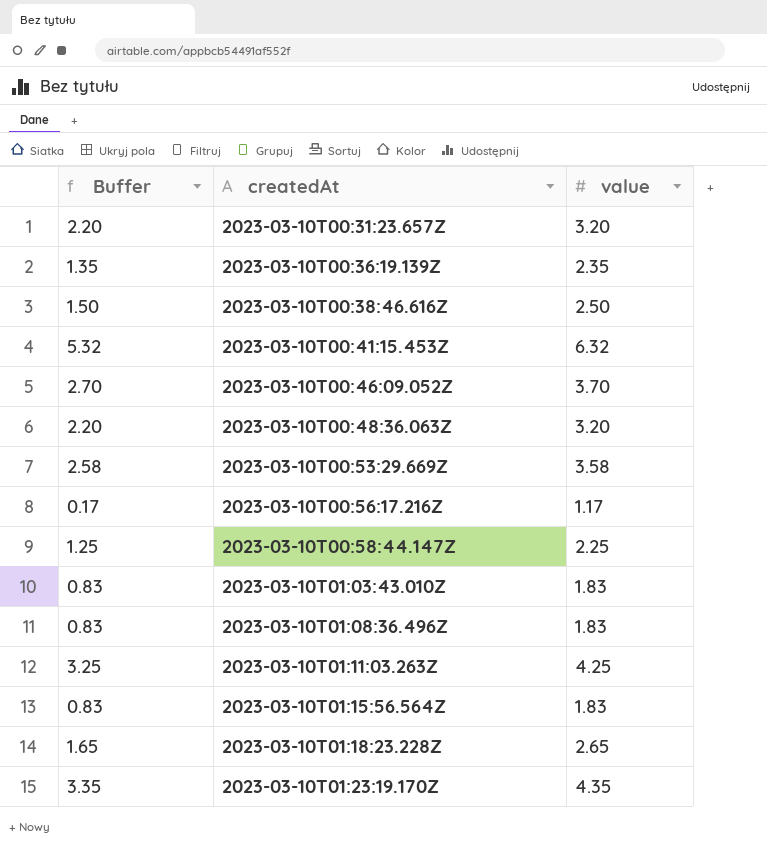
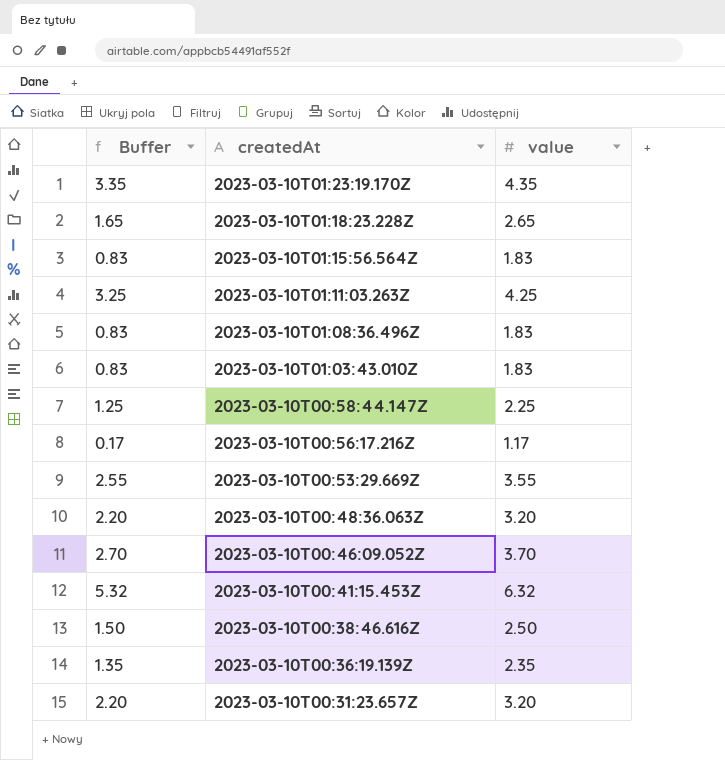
row order: createdAt ascending -> createdAt descending
2023-03-10T00:53:29.669Z | Buffer: 2.58 -> 2.55
2023-03-10T00:53:29.669Z | value: 3.58 -> 3.55

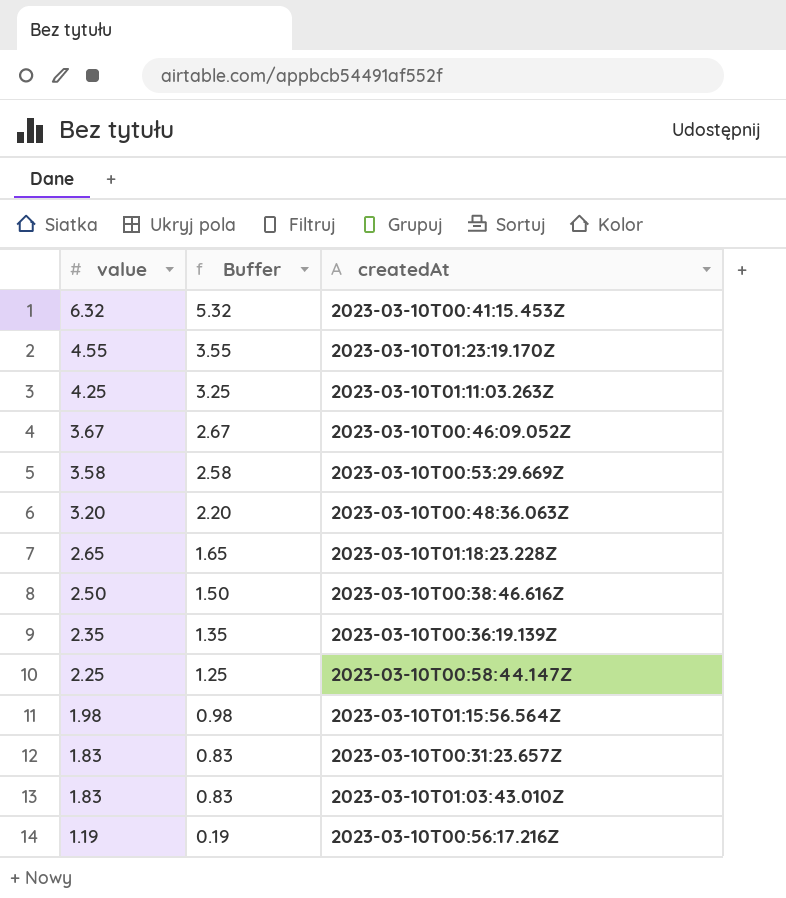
row order: createdAt descending -> value descending
column value | position: 3 -> 1
row 2023-03-10T01:08:36.496Z: 0.83 | 1.83 -> none
2023-03-10T01:23:19.170Z | value: 4.35 -> 4.55
2023-03-10T01:23:19.170Z | Buffer: 3.35 -> 3.55
2023-03-10T00:46:09.052Z | value: 3.70 -> 3.67
2023-03-10T00:46:09.052Z | Buffer: 2.70 -> 2.67
2023-03-10T00:53:29.669Z | value: 3.55 -> 3.58
2023-03-10T00:53:29.669Z | Buffer: 2.55 -> 2.58
2023-03-10T01:15:56.564Z | value: 1.83 -> 1.98
2023-03-10T01:15:56.564Z | Buffer: 0.83 -> 0.98
2023-03-10T00:31:23.657Z | value: 3.20 -> 1.83
2023-03-10T00:31:23.657Z | Buffer: 2.20 -> 0.83
2023-03-10T00:56:17.216Z | value: 1.17 -> 1.19
2023-03-10T00:56:17.216Z | Buffer: 0.17 -> 0.19

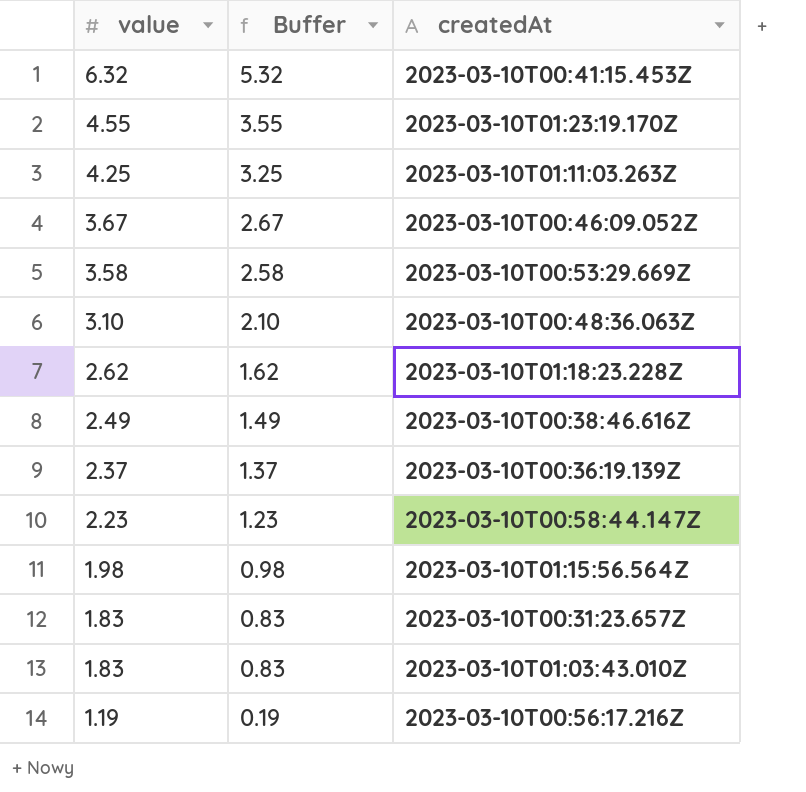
2023-03-10T00:48:36.063Z | value: 3.20 -> 3.10
2023-03-10T00:48:36.063Z | Buffer: 2.20 -> 2.10
2023-03-10T01:18:23.228Z | value: 2.65 -> 2.62
2023-03-10T01:18:23.228Z | Buffer: 1.65 -> 1.62
2023-03-10T00:38:46.616Z | value: 2.50 -> 2.49
2023-03-10T00:38:46.616Z | Buffer: 1.50 -> 1.49
2023-03-10T00:36:19.139Z | value: 2.35 -> 2.37
2023-03-10T00:36:19.139Z | Buffer: 1.35 -> 1.37
2023-03-10T00:58:44.147Z | value: 2.25 -> 2.23
2023-03-10T00:58:44.147Z | Buffer: 1.25 -> 1.23

